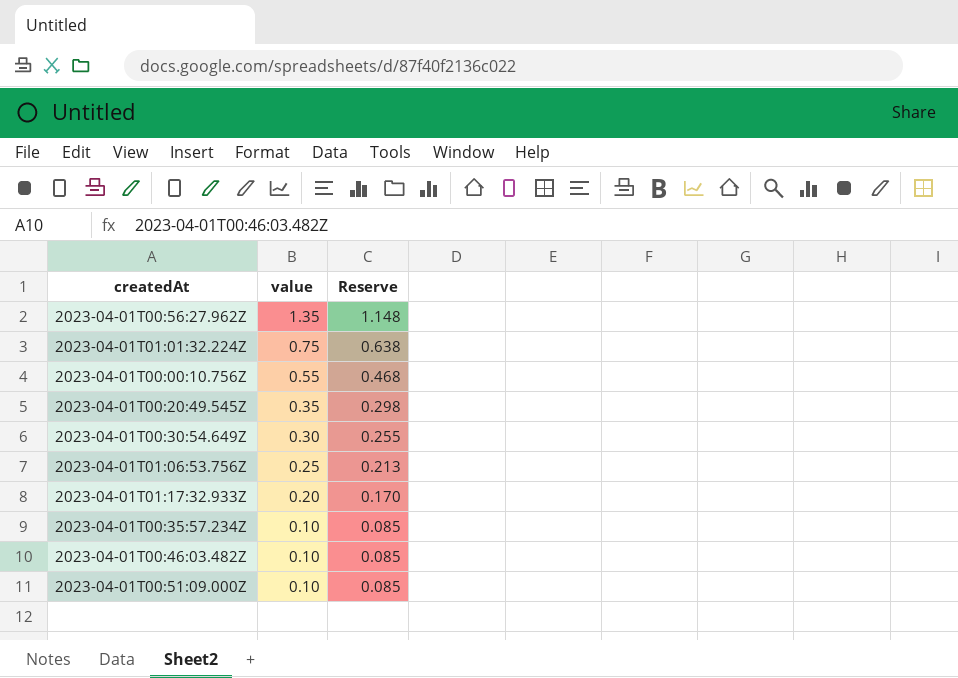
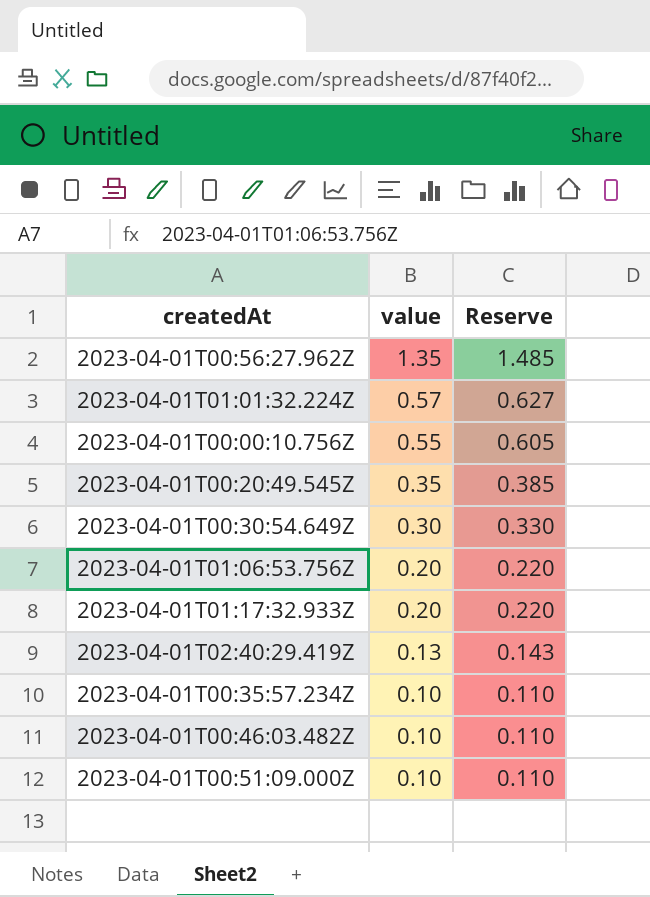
column Reserve | formula: [value] * 0.85 -> [value] * 1.1
2023-04-01T01:01:32.224Z | value: 0.75 -> 0.57
2023-04-01T01:06:53.756Z | value: 0.25 -> 0.20
row 2023-04-01T02:40:29.419Z: none -> 0.13 | 0.143

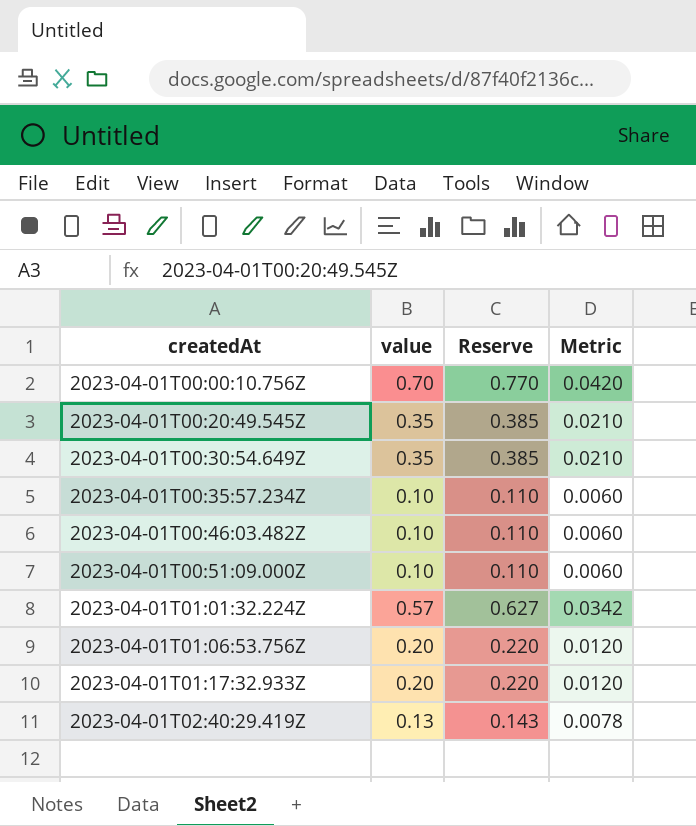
row order: value descending -> createdAt ascending
column Metric | formula: none -> [value] * 0.06
row 2023-04-01T00:56:27.962Z: 1.35 | 1.485 -> none
2023-04-01T00:00:10.756Z | value: 0.55 -> 0.70
2023-04-01T00:00:10.756Z | Reserve: 0.605 -> 0.770
2023-04-01T00:30:54.649Z | value: 0.30 -> 0.35
2023-04-01T00:30:54.649Z | Reserve: 0.330 -> 0.385

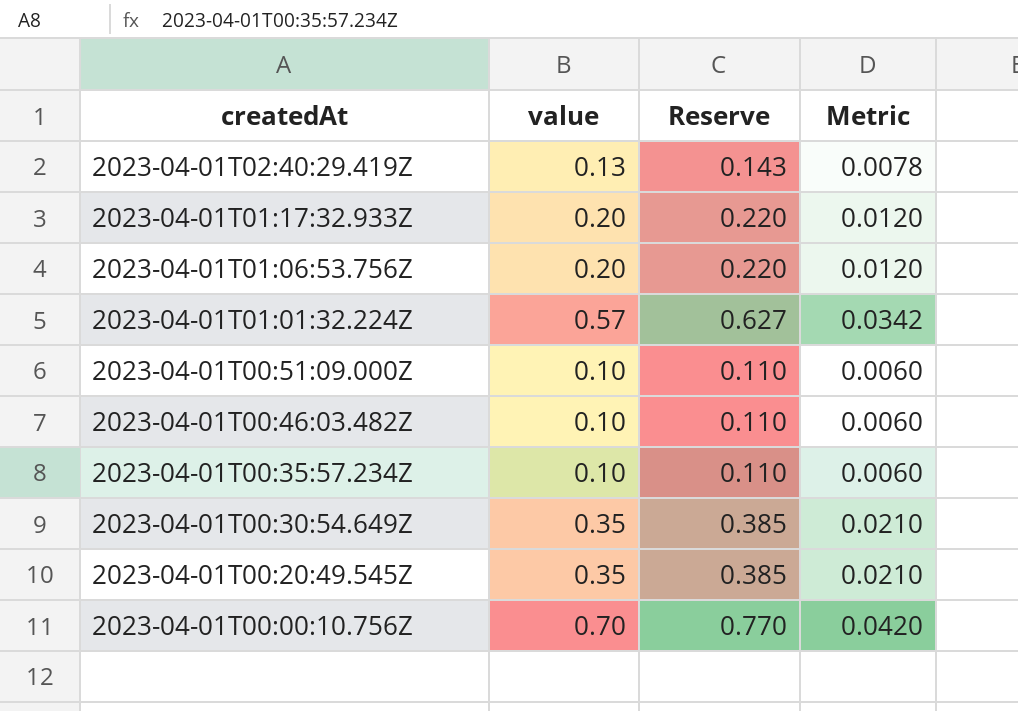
row order: createdAt ascending -> createdAt descending

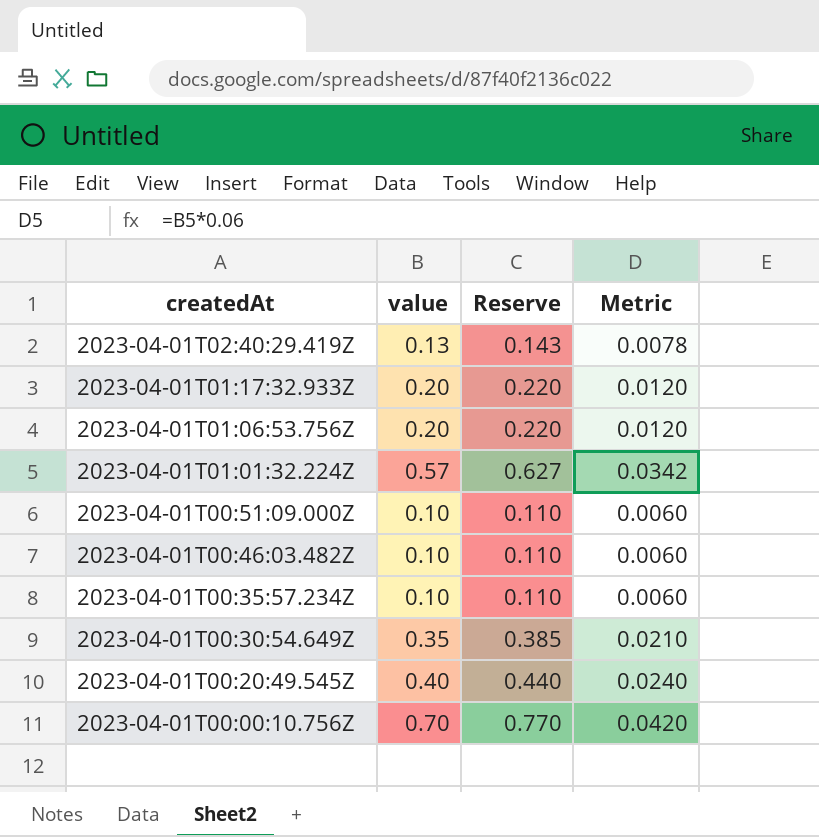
2023-04-01T00:20:49.545Z | value: 0.35 -> 0.40
2023-04-01T00:20:49.545Z | Reserve: 0.385 -> 0.440
2023-04-01T00:20:49.545Z | Metric: 0.0210 -> 0.0240

